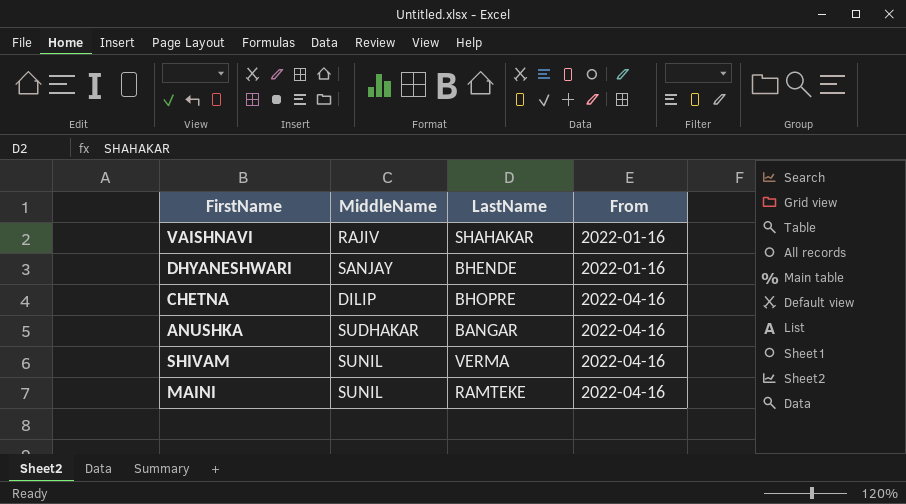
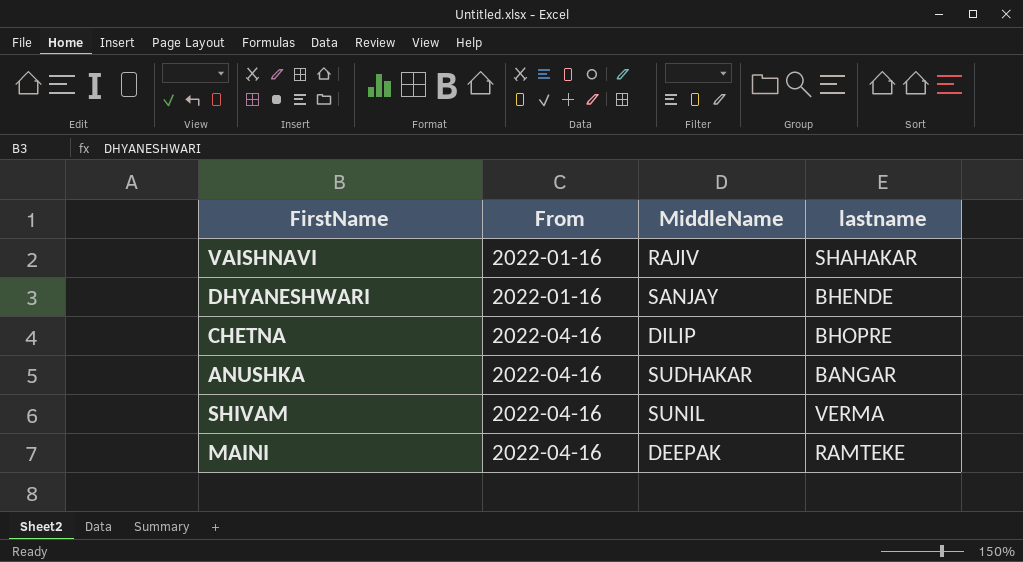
column From | position: 4 -> 2
column name: LastName -> lastname
MAINI | MiddleName: SUNIL -> DEEPAK

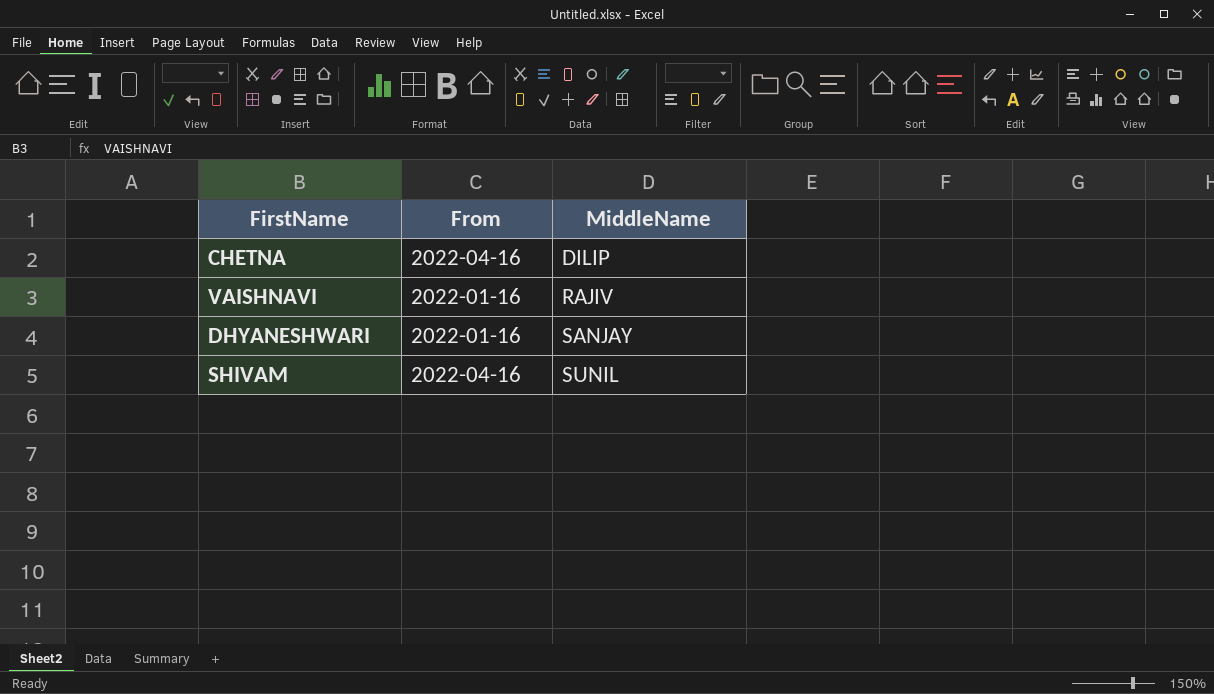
row order: From ascending -> MiddleName ascending
column lastname | position: 4 -> none
row ANUSHKA: 2022-04-16 | SUDHAKAR | BANGAR -> none
row MAINI: 2022-04-16 | DEEPAK | RAMTEKE -> none

